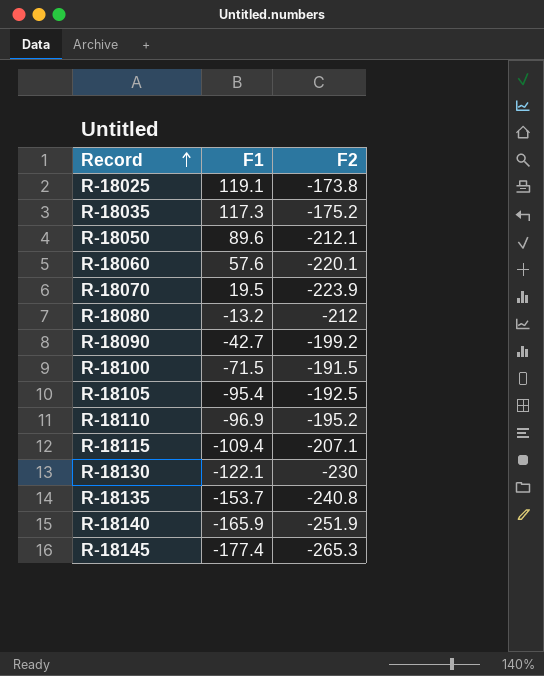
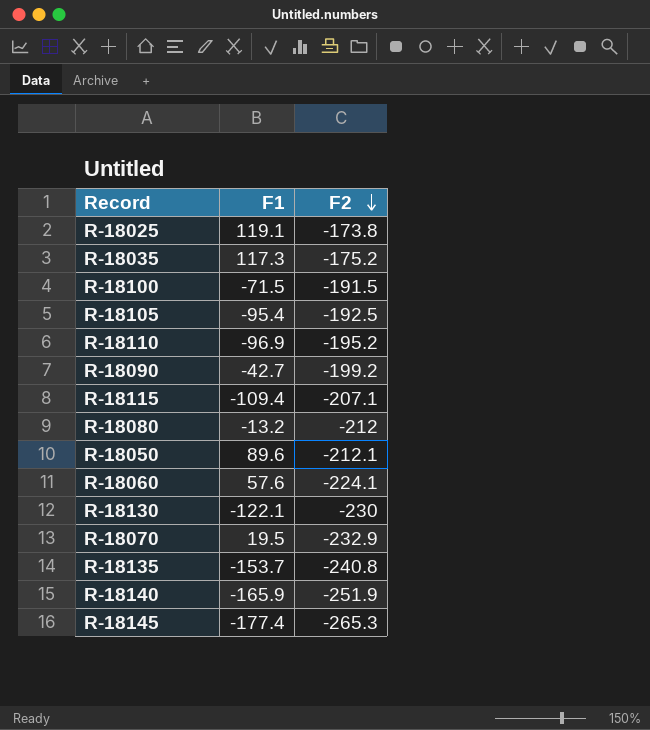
row order: Record ascending -> F2 descending
R-18060 | F2: -220.1 -> -224.1
R-18070 | F2: -223.9 -> -232.9

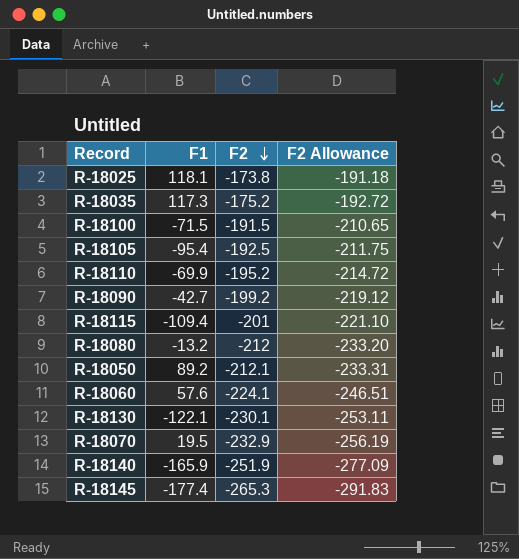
column F2 Allowance | formula: none -> [F2] * 1.1
row R-18135: -153.7 | -240.8 -> none
R-18025 | F1: 119.1 -> 118.1
R-18110 | F1: -96.9 -> -69.9
R-18115 | F2: -207.1 -> -201
R-18050 | F1: 89.6 -> 89.2
R-18130 | F2: -230 -> -230.1

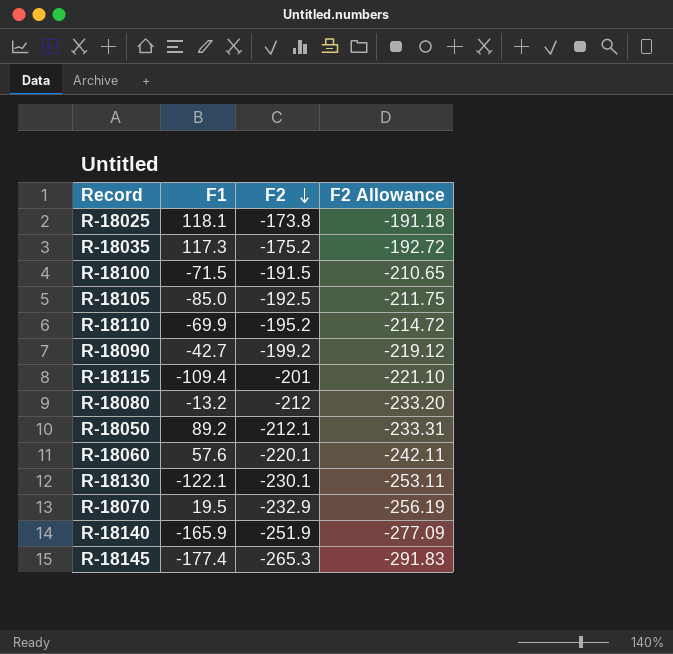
R-18105 | F1: -95.4 -> -85.0
R-18060 | F2: -224.1 -> -220.1
R-18060 | F2 Allowance: -246.51 -> -242.11

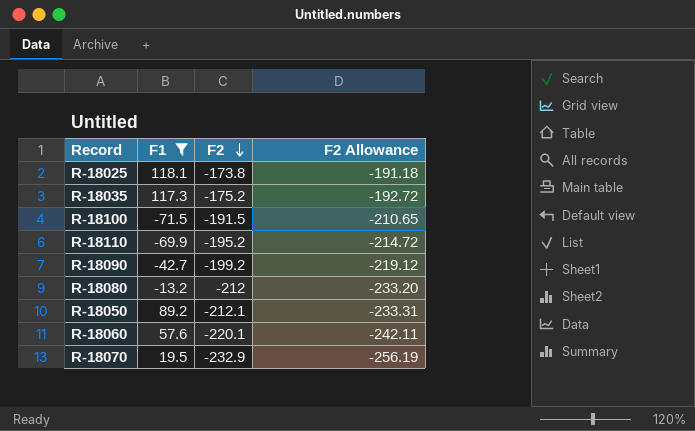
filter: none -> F1 >= -71.5

